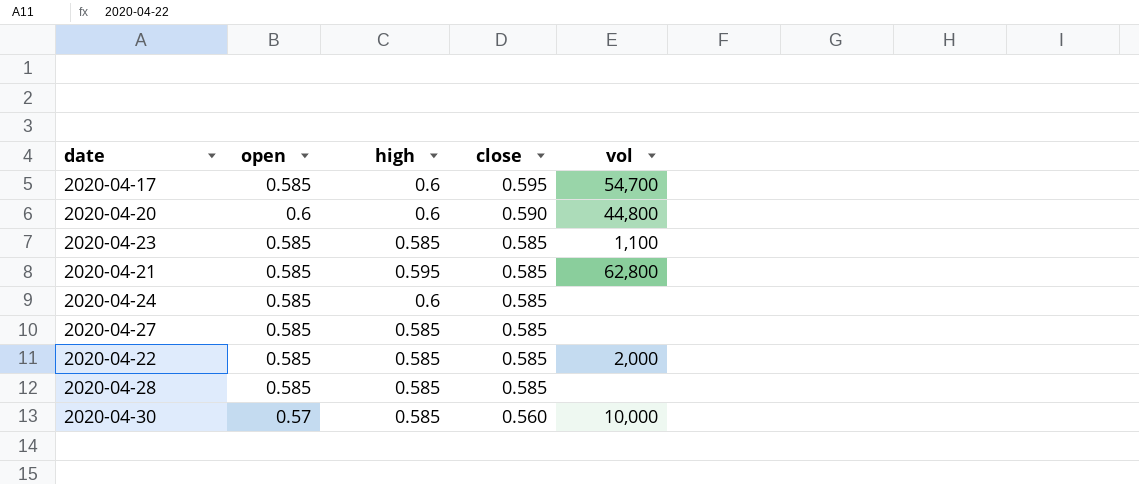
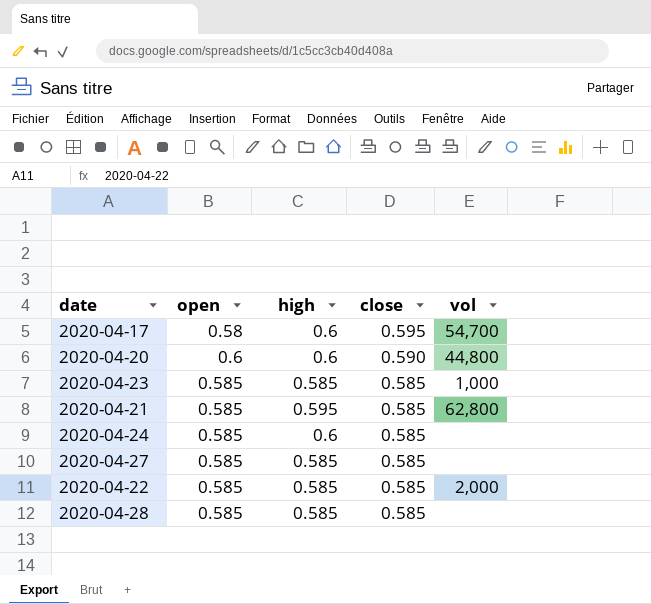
row 2020-04-30: 0.57 | 0.585 | 0.560 | 10,000 -> none
2020-04-17 | open: 0.585 -> 0.58
2020-04-23 | vol: 1,100 -> 1,000

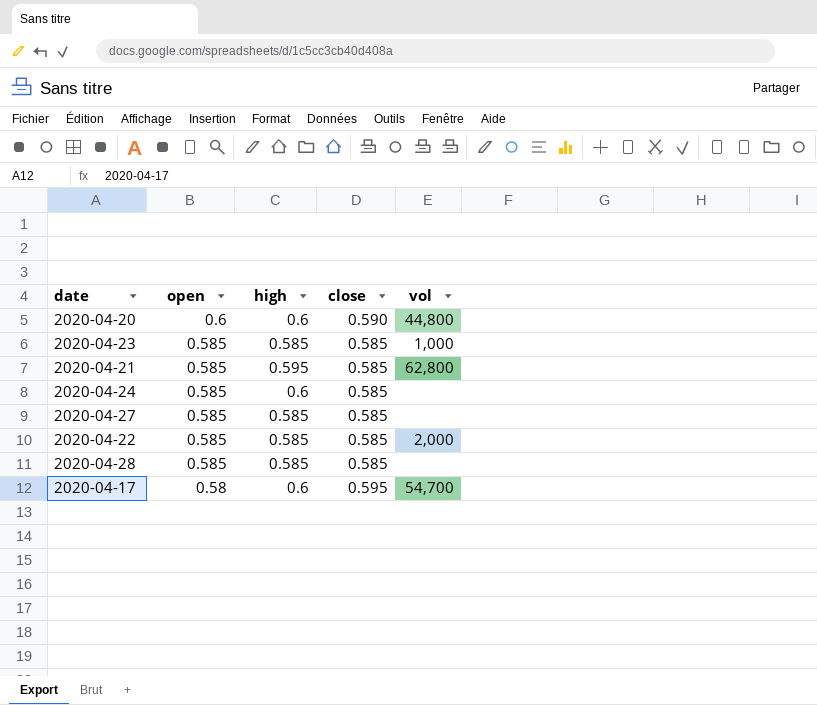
row order: close descending -> open descending

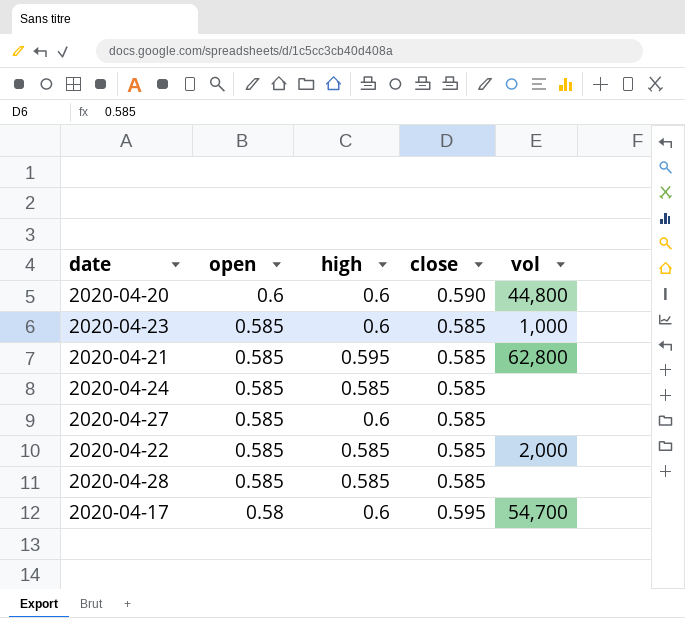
2020-04-23 | high: 0.585 -> 0.6
2020-04-24 | high: 0.6 -> 0.585
2020-04-27 | high: 0.585 -> 0.6

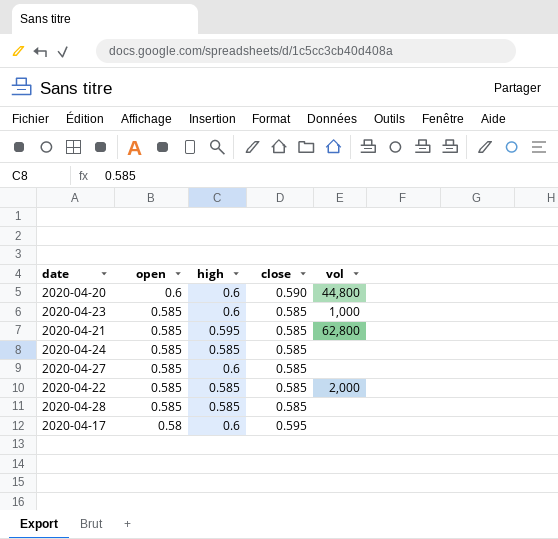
2020-04-17 | vol: 54,700 -> none

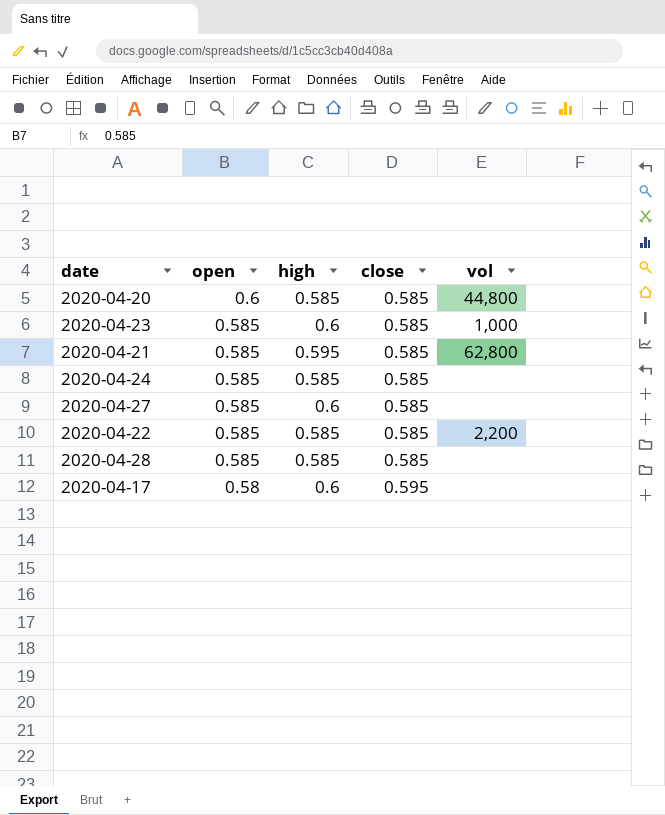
2020-04-20 | high: 0.6 -> 0.585
2020-04-20 | close: 0.590 -> 0.585
2020-04-22 | vol: 2,000 -> 2,200

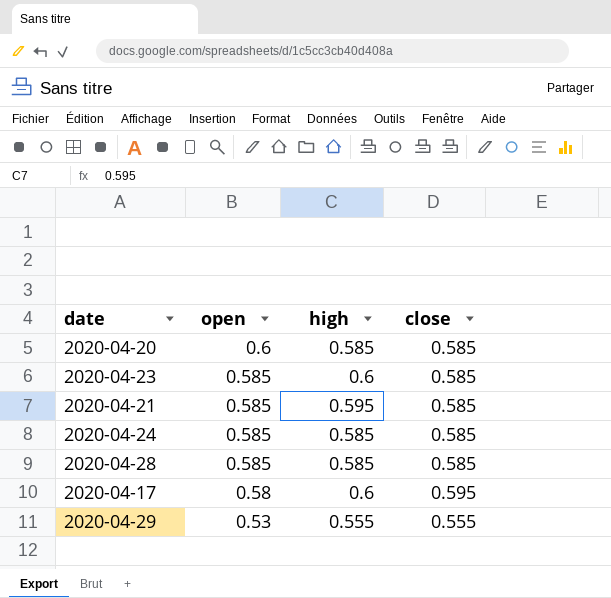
column vol | position: 5 -> none
row 2020-04-27: 0.585 | 0.6 | 0.585 | none -> none
row 2020-04-22: 0.585 | 0.585 | 0.585 | 2,200 -> none
row 2020-04-29: none -> 0.53 | 0.555 | 0.555

